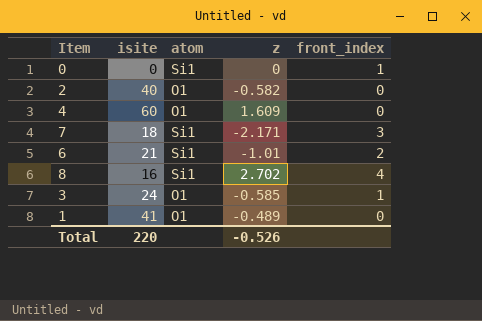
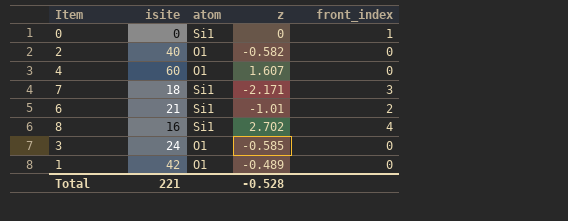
4 | z: 1.609 -> 1.607
3 | front_index: 1 -> 0
1 | isite: 41 -> 42
Total | isite: 220 -> 221
Total | z: -0.526 -> -0.528

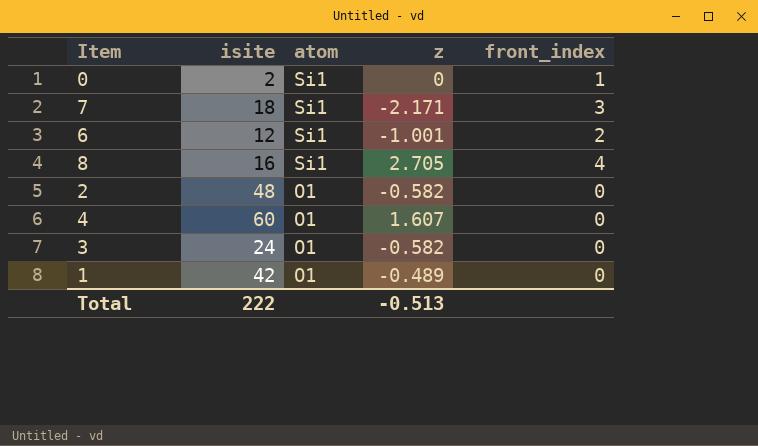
row order: none -> atom descending
0 | isite: 0 -> 2
6 | isite: 21 -> 12
6 | z: -1.01 -> -1.001
8 | z: 2.702 -> 2.705
2 | isite: 40 -> 48
3 | z: -0.585 -> -0.582
Total | isite: 221 -> 222
Total | z: -0.528 -> -0.513

